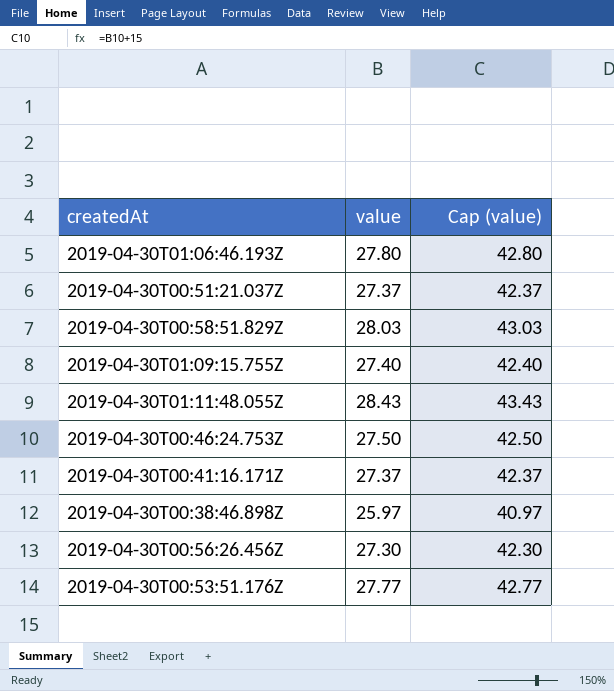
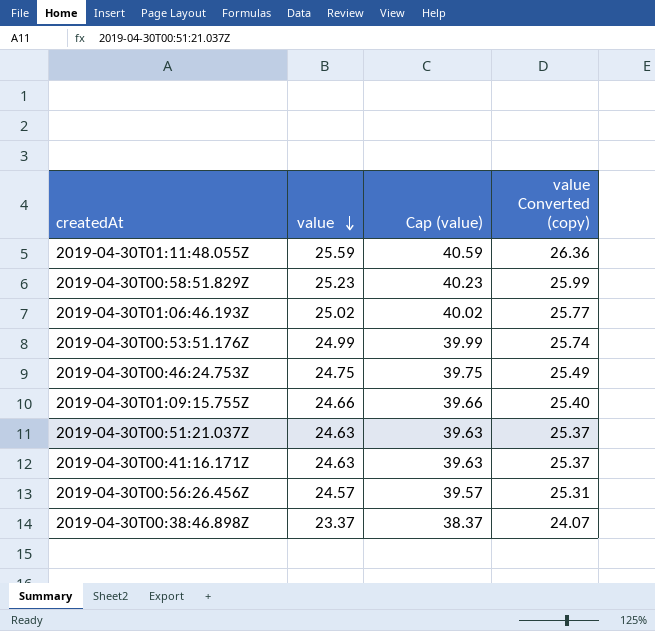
row order: none -> value descending
column value Converted (copy) | formula: none -> [value] * 1.03
2019-04-30T01:11:48.055Z | value: 28.43 -> 25.59
2019-04-30T01:11:48.055Z | Cap (value): 43.43 -> 40.59
2019-04-30T00:58:51.829Z | value: 28.03 -> 25.23
2019-04-30T00:58:51.829Z | Cap (value): 43.03 -> 40.23
2019-04-30T01:06:46.193Z | value: 27.80 -> 25.02
2019-04-30T01:06:46.193Z | Cap (value): 42.80 -> 40.02
2019-04-30T00:53:51.176Z | value: 27.77 -> 24.99
2019-04-30T00:53:51.176Z | Cap (value): 42.77 -> 39.99
2019-04-30T00:46:24.753Z | value: 27.50 -> 24.75
2019-04-30T00:46:24.753Z | Cap (value): 42.50 -> 39.75
2019-04-30T01:09:15.755Z | value: 27.40 -> 24.66
2019-04-30T01:09:15.755Z | Cap (value): 42.40 -> 39.66
2019-04-30T00:51:21.037Z | value: 27.37 -> 24.63
2019-04-30T00:51:21.037Z | Cap (value): 42.37 -> 39.63
2019-04-30T00:41:16.171Z | value: 27.37 -> 24.63
2019-04-30T00:41:16.171Z | Cap (value): 42.37 -> 39.63
2019-04-30T00:56:26.456Z | value: 27.30 -> 24.57
2019-04-30T00:56:26.456Z | Cap (value): 42.30 -> 39.57
2019-04-30T00:38:46.898Z | value: 25.97 -> 23.37
2019-04-30T00:38:46.898Z | Cap (value): 40.97 -> 38.37

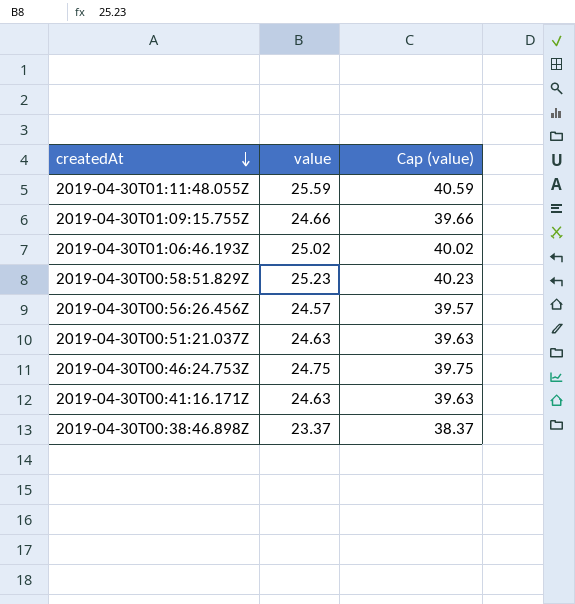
row order: value descending -> createdAt descending
column value Converted (copy) | formula: [value] * 1.03 -> none
row 2019-04-30T00:53:51.176Z: 24.99 | 39.99 | 25.74 -> none

